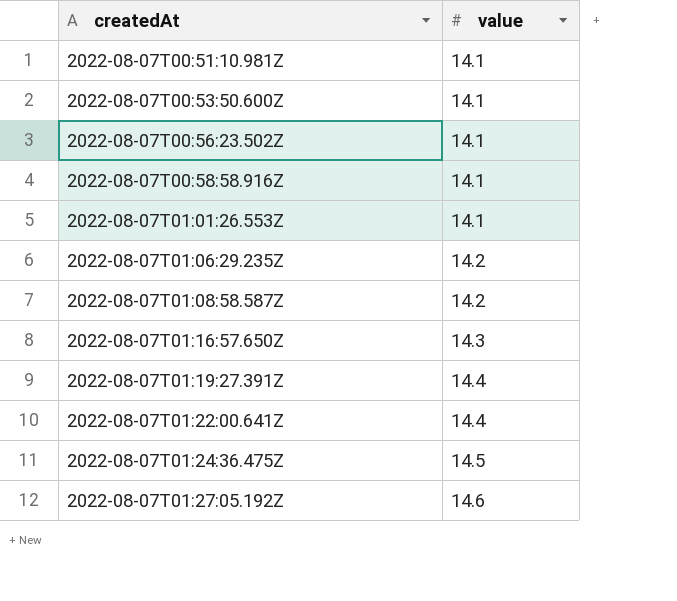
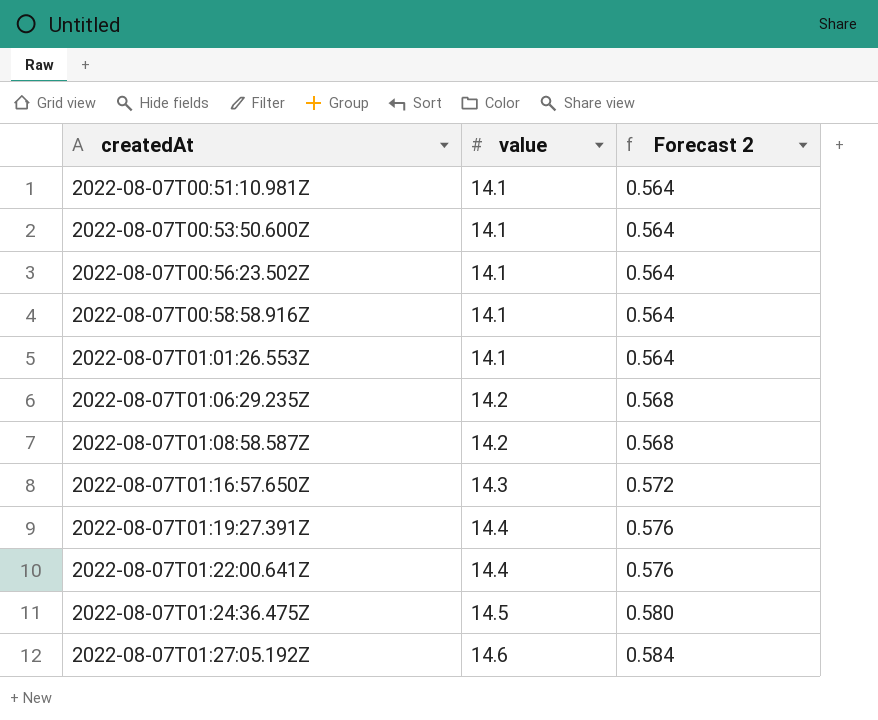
column Forecast 2 | formula: none -> [value] * 0.04

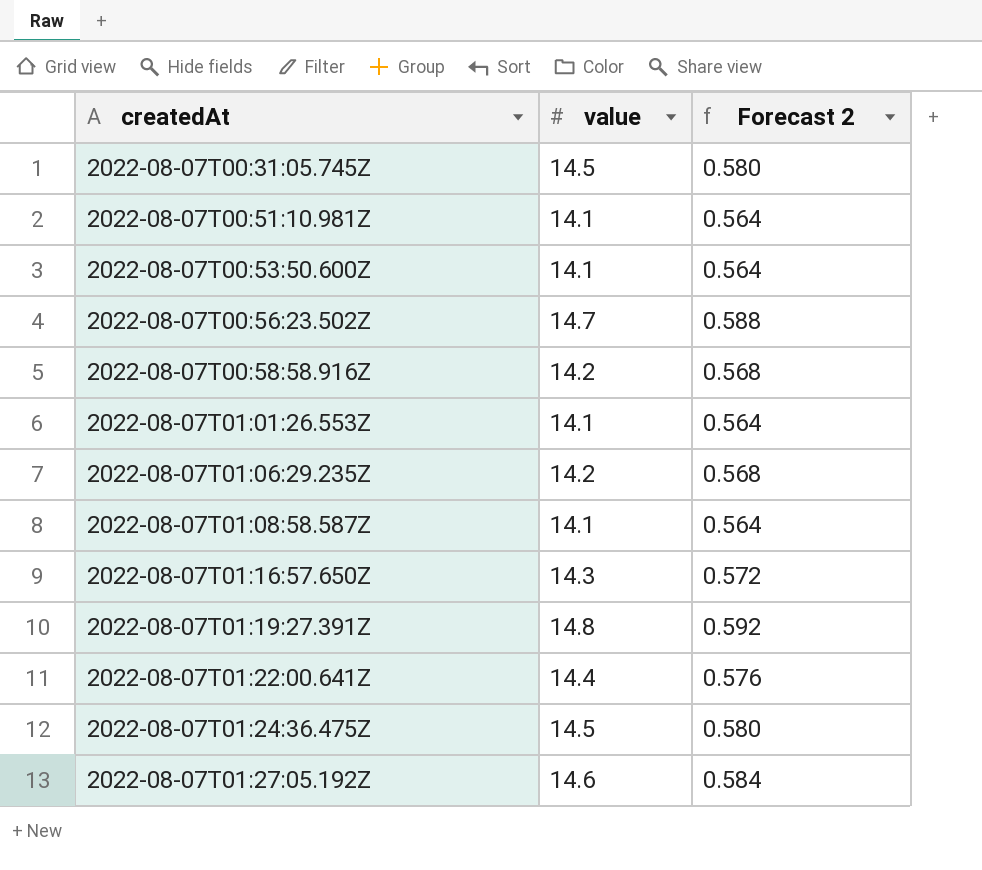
row 2022-08-07T00:31:05.745Z: none -> 14.5 | 0.580
2022-08-07T00:56:23.502Z | value: 14.1 -> 14.7
2022-08-07T00:56:23.502Z | Forecast 2: 0.564 -> 0.588
2022-08-07T00:58:58.916Z | value: 14.1 -> 14.2
2022-08-07T00:58:58.916Z | Forecast 2: 0.564 -> 0.568
2022-08-07T01:08:58.587Z | value: 14.2 -> 14.1
2022-08-07T01:08:58.587Z | Forecast 2: 0.568 -> 0.564
2022-08-07T01:19:27.391Z | value: 14.4 -> 14.8
2022-08-07T01:19:27.391Z | Forecast 2: 0.576 -> 0.592

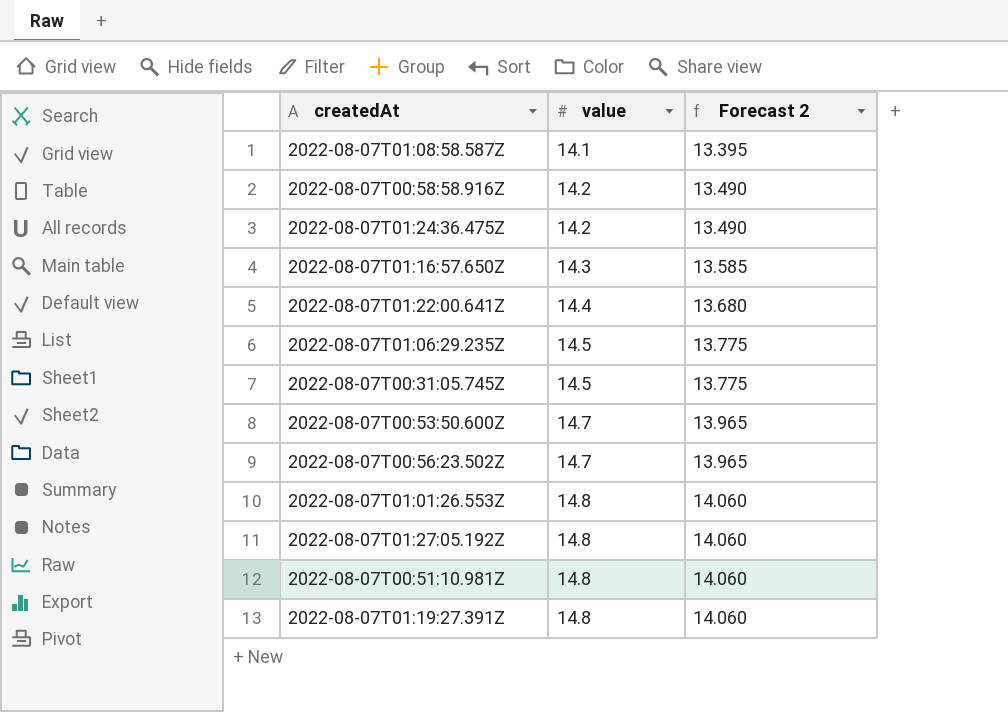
row order: createdAt ascending -> value ascending
column Forecast 2 | formula: [value] * 0.04 -> [value] * 0.95
2022-08-07T01:24:36.475Z | value: 14.5 -> 14.2
2022-08-07T01:06:29.235Z | value: 14.2 -> 14.5
2022-08-07T00:53:50.600Z | value: 14.1 -> 14.7
2022-08-07T01:01:26.553Z | value: 14.1 -> 14.8
2022-08-07T01:27:05.192Z | value: 14.6 -> 14.8
2022-08-07T00:51:10.981Z | value: 14.1 -> 14.8

